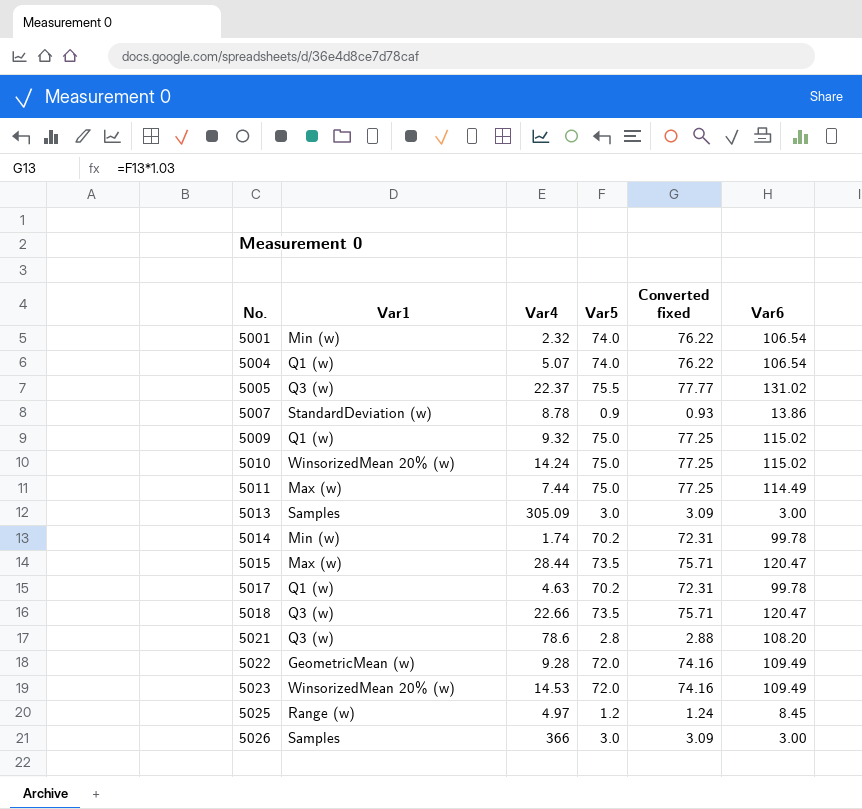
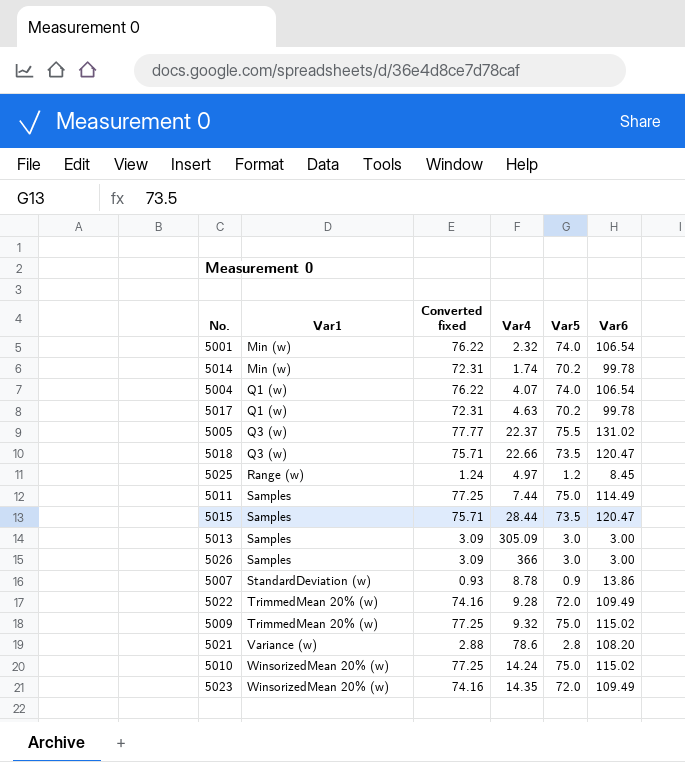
row order: No. ascending -> Var1 ascending
column Converted fixed | position: 5 -> 3
5004 | Var4: 5.07 -> 4.07
5011 | Var1: Max (w) -> Samples
5015 | Var1: Max (w) -> Samples
5022 | Var1: GeometricMean (w) -> TrimmedMean 20% (w)
5009 | Var1: Q1 (w) -> TrimmedMean 20% (w)
5021 | Var1: Q3 (w) -> Variance (w)
5023 | Var4: 14.53 -> 14.35

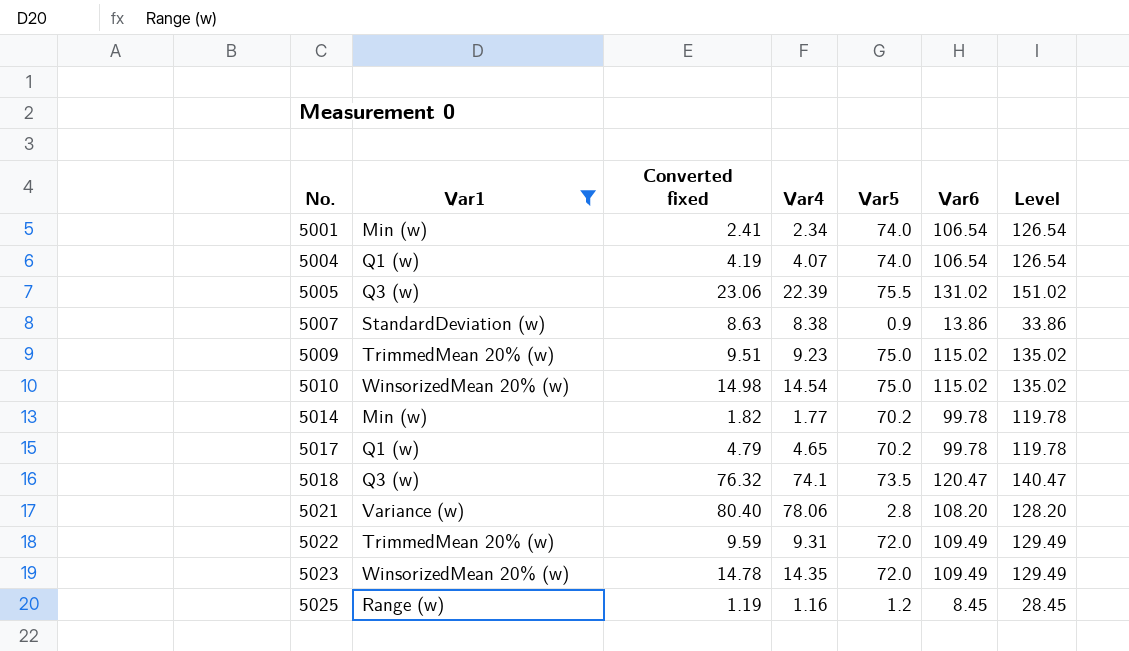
filter: none -> Var1 != Samples
row order: Var1 ascending -> No. ascending
column Converted fixed | formula: [Var5] * 1.03 -> [Var4] * 1.03
column Level | formula: none -> [Var6] + 20
5001 | Var4: 2.32 -> 2.34
5005 | Var4: 22.37 -> 22.39
5007 | Var4: 8.78 -> 8.38
5009 | Var4: 9.32 -> 9.23
5010 | Var4: 14.24 -> 14.54
5014 | Var4: 1.74 -> 1.77
5017 | Var4: 4.63 -> 4.65
5018 | Var4: 22.66 -> 74.1
5021 | Var4: 78.6 -> 78.06
5022 | Var4: 9.28 -> 9.31
5025 | Var4: 4.97 -> 1.16

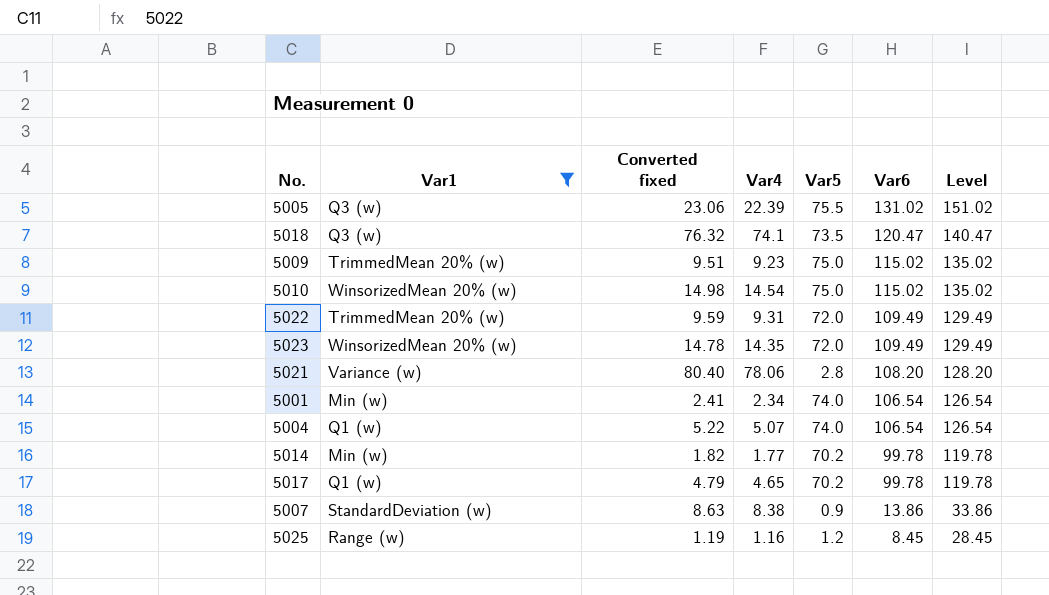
row order: No. ascending -> Var6 descending
5004 | Converted fixed: 4.19 -> 5.22
5004 | Var4: 4.07 -> 5.07

